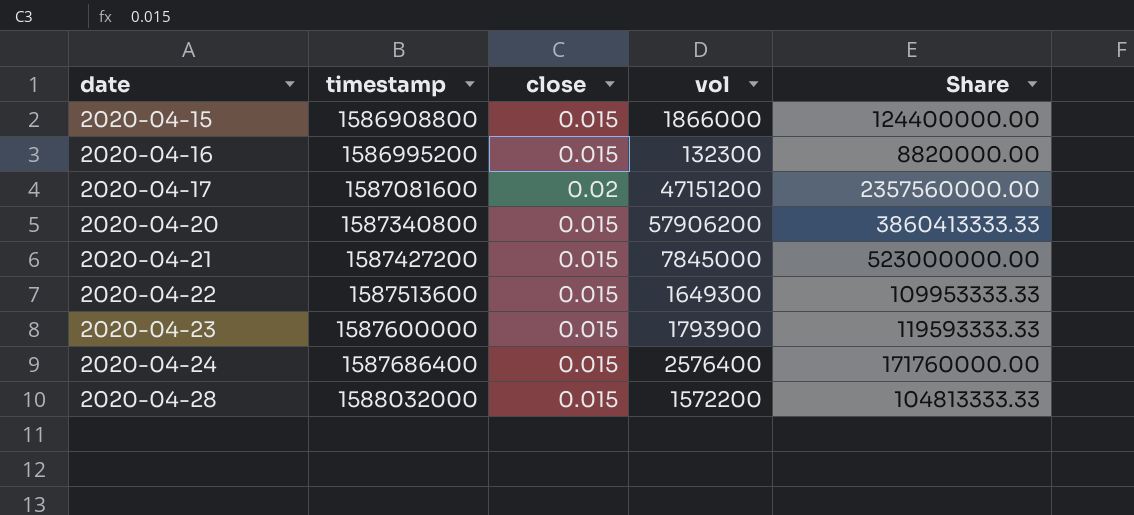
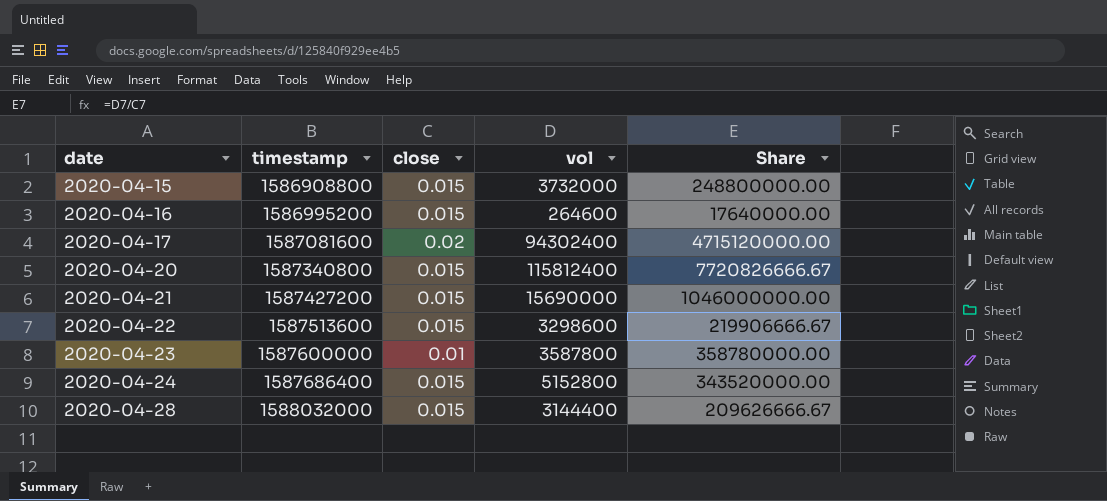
2020-04-15 | vol: 1866000 -> 3732000
2020-04-15 | Share: 124400000.00 -> 248800000.00
2020-04-16 | vol: 132300 -> 264600
2020-04-16 | Share: 8820000.00 -> 17640000.00
2020-04-17 | vol: 47151200 -> 94302400
2020-04-17 | Share: 2357560000.00 -> 4715120000.00
2020-04-20 | vol: 57906200 -> 115812400
2020-04-20 | Share: 3860413333.33 -> 7720826666.67
2020-04-21 | vol: 7845000 -> 15690000
2020-04-21 | Share: 523000000.00 -> 1046000000.00
2020-04-22 | vol: 1649300 -> 3298600
2020-04-22 | Share: 109953333.33 -> 219906666.67
2020-04-23 | close: 0.015 -> 0.01
2020-04-23 | vol: 1793900 -> 3587800
2020-04-23 | Share: 119593333.33 -> 358780000.00
2020-04-24 | vol: 2576400 -> 5152800
2020-04-24 | Share: 171760000.00 -> 343520000.00
2020-04-28 | vol: 1572200 -> 3144400
2020-04-28 | Share: 104813333.33 -> 209626666.67

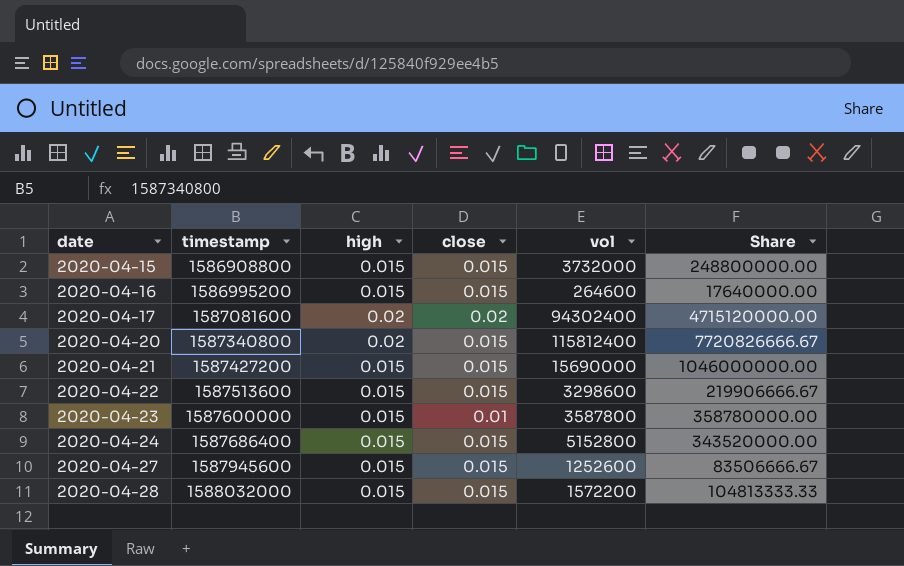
column high | position: none -> 3
row 2020-04-27: none -> 1587945600 | 0.015 | 0.015 | 1252600 | 83506666.67
2020-04-28 | vol: 3144400 -> 1572200
2020-04-28 | Share: 209626666.67 -> 104813333.33

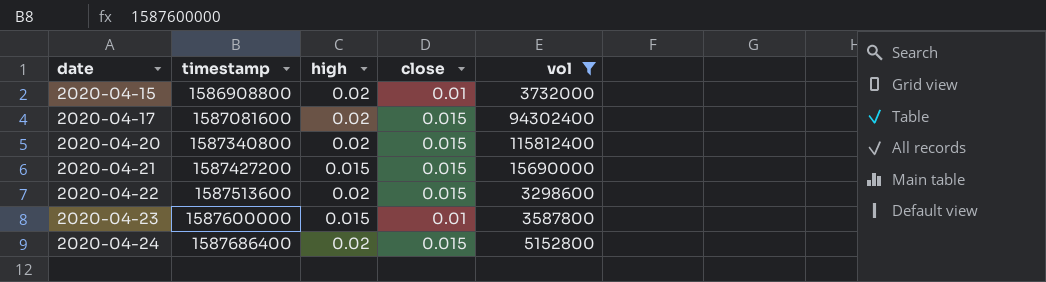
filter: none -> vol >= 3298600
column Share | formula: [vol] / [close] -> none
2020-04-15 | high: 0.015 -> 0.02
2020-04-15 | close: 0.015 -> 0.01
2020-04-17 | close: 0.02 -> 0.015
2020-04-22 | high: 0.015 -> 0.02
2020-04-24 | high: 0.015 -> 0.02

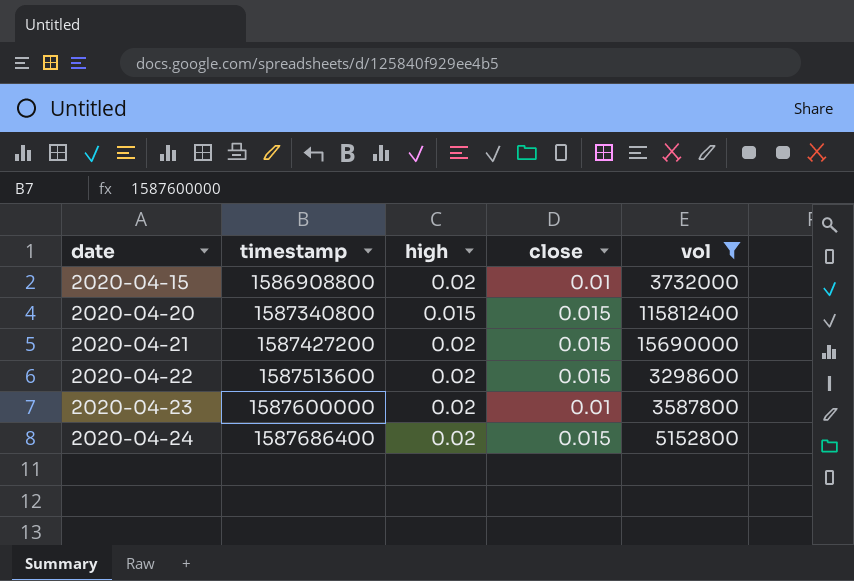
row 2020-04-17: 1587081600 | 0.02 | 0.015 | 94302400 -> none
2020-04-20 | high: 0.02 -> 0.015
2020-04-21 | high: 0.015 -> 0.02
2020-04-23 | high: 0.015 -> 0.02

